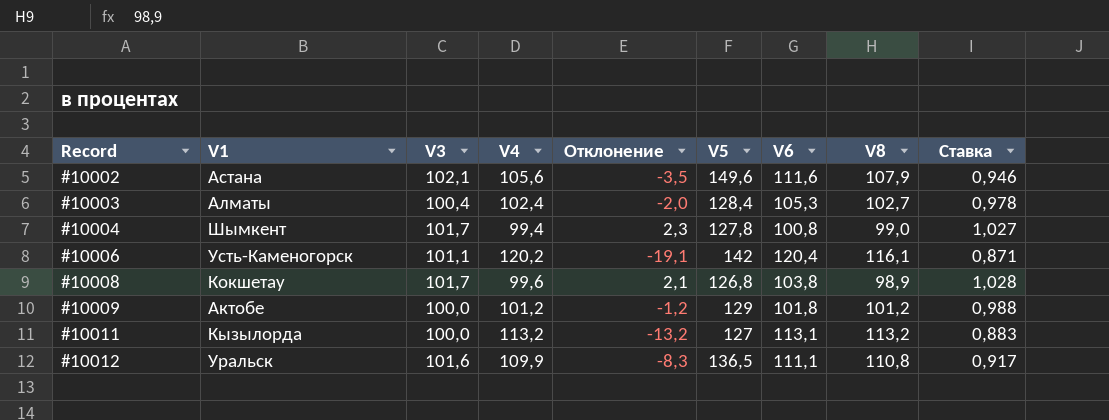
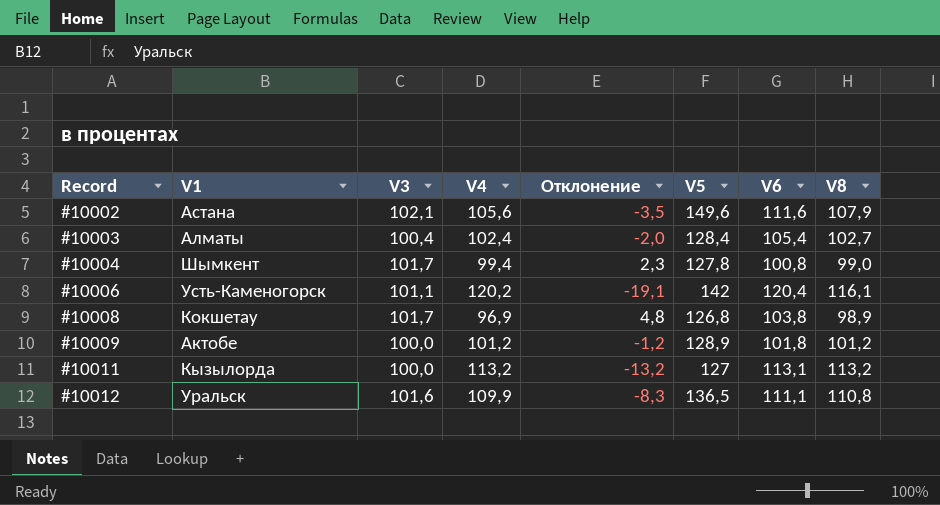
column Ставка | formula: [V3] / [V8] -> none
#10003 | V6: 105,3 -> 105,4
#10008 | V4: 99,6 -> 96,9
#10008 | Отклонение: 2,1 -> 4,8
#10009 | V5: 129 -> 128,9

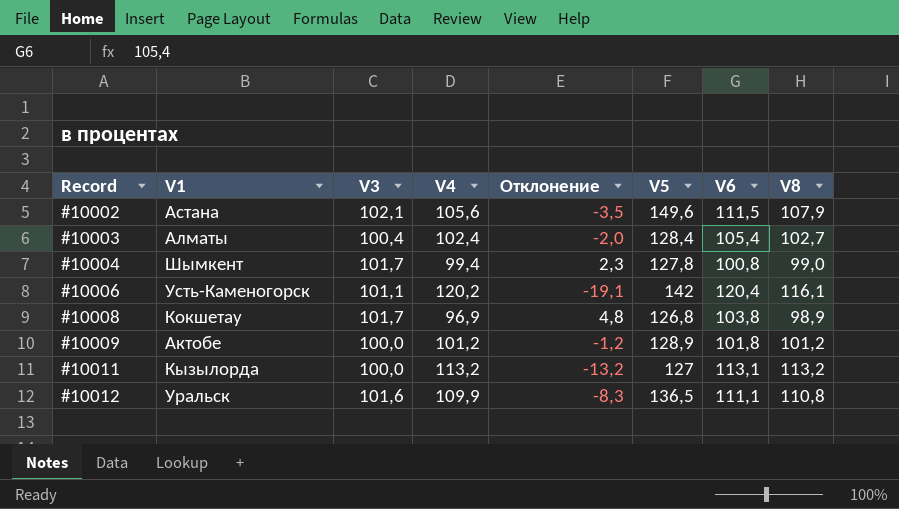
#10002 | V6: 111,6 -> 111,5

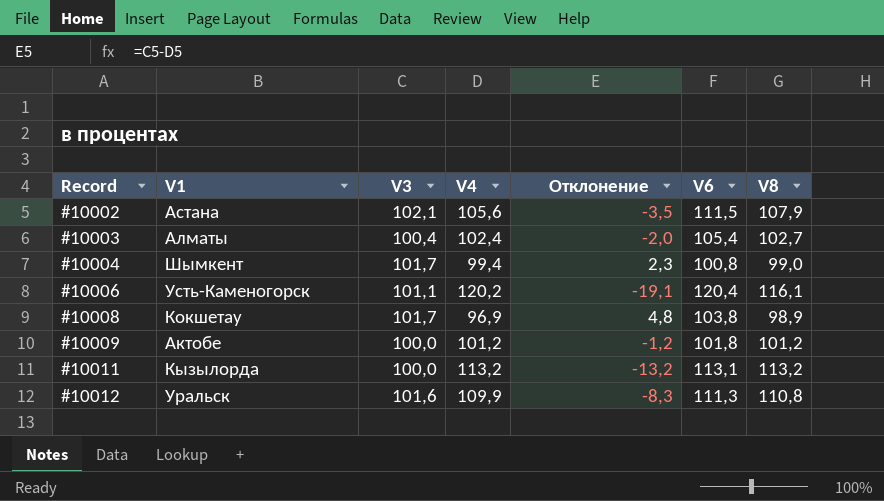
column V5 | position: 6 -> none
#10012 | V6: 111,1 -> 111,3

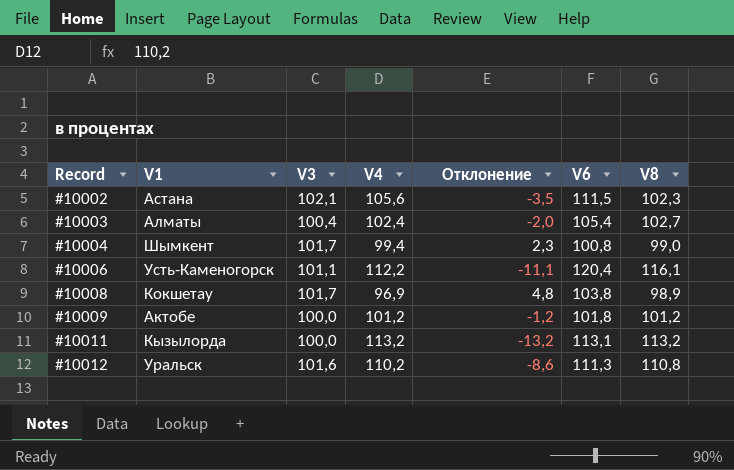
#10002 | V8: 107,9 -> 102,3
#10006 | V4: 120,2 -> 112,2
#10006 | Отклонение: -19,1 -> -11,1
#10012 | V4: 109,9 -> 110,2
#10012 | Отклонение: -8,3 -> -8,6

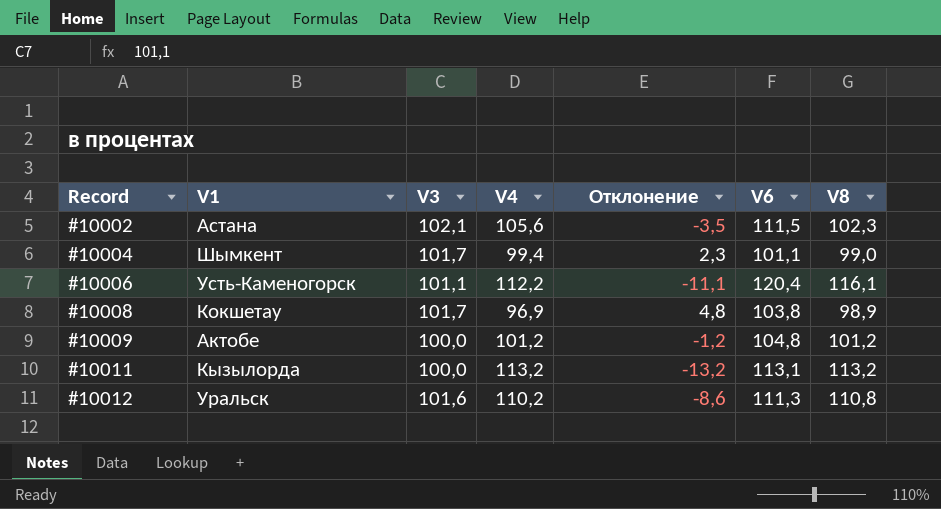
row #10003: Алматы | 100,4 | 102,4 | -2,0 | 105,4 | 102,7 -> none
#10004 | V6: 100,8 -> 101,1
#10009 | V6: 101,8 -> 104,8

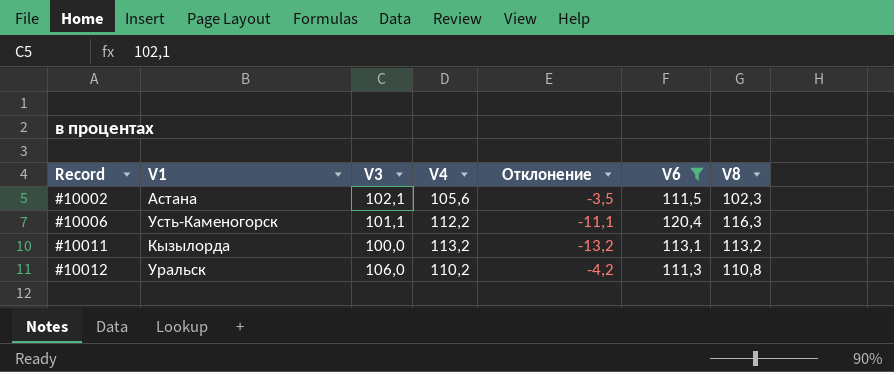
filter: none -> V6 >= 111,3
#10006 | V8: 116,1 -> 116,3
#10012 | V3: 101,6 -> 106,0
#10012 | Отклонение: -8,6 -> -4,2

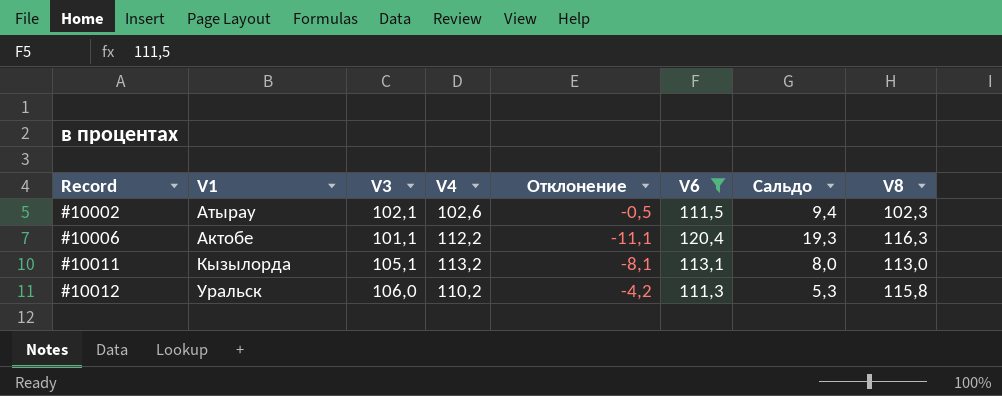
column Сальдо | formula: none -> [V6] - [V3]
#10002 | V1: Астана -> Атырау
#10002 | V4: 105,6 -> 102,6
#10002 | Отклонение: -3,5 -> -0,5
#10006 | V1: Усть-Каменогорск -> Актобе
#10011 | V3: 100,0 -> 105,1
#10011 | Отклонение: -13,2 -> -8,1
#10011 | V8: 113,2 -> 113,0
#10012 | V8: 110,8 -> 115,8

